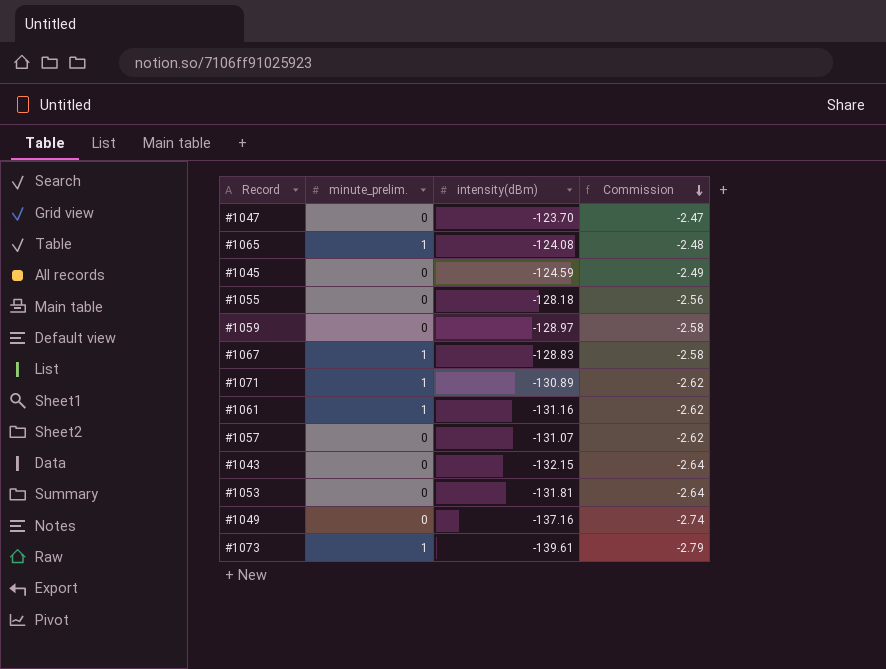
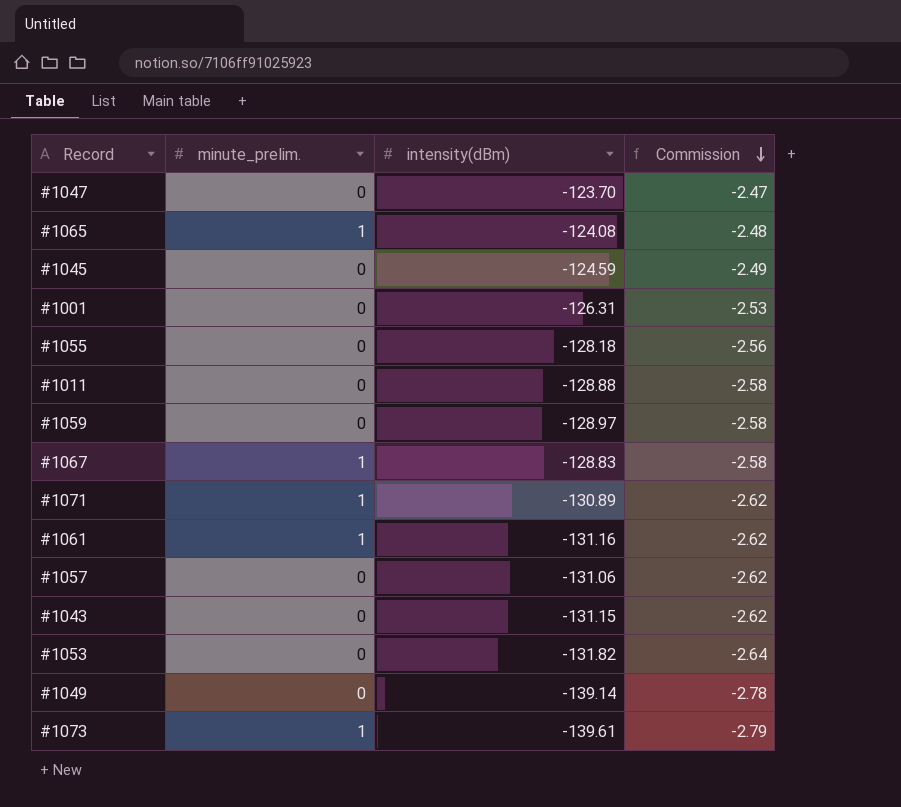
row #1001: none -> 0 | -126.31 | -2.53
row #1011: none -> 0 | -128.88 | -2.58
#1057 | intensity(dBm): -131.07 -> -131.06
#1043 | intensity(dBm): -132.15 -> -131.15
#1043 | Commission: -2.64 -> -2.62
#1053 | intensity(dBm): -131.81 -> -131.82
#1049 | intensity(dBm): -137.16 -> -139.14
#1049 | Commission: -2.74 -> -2.78

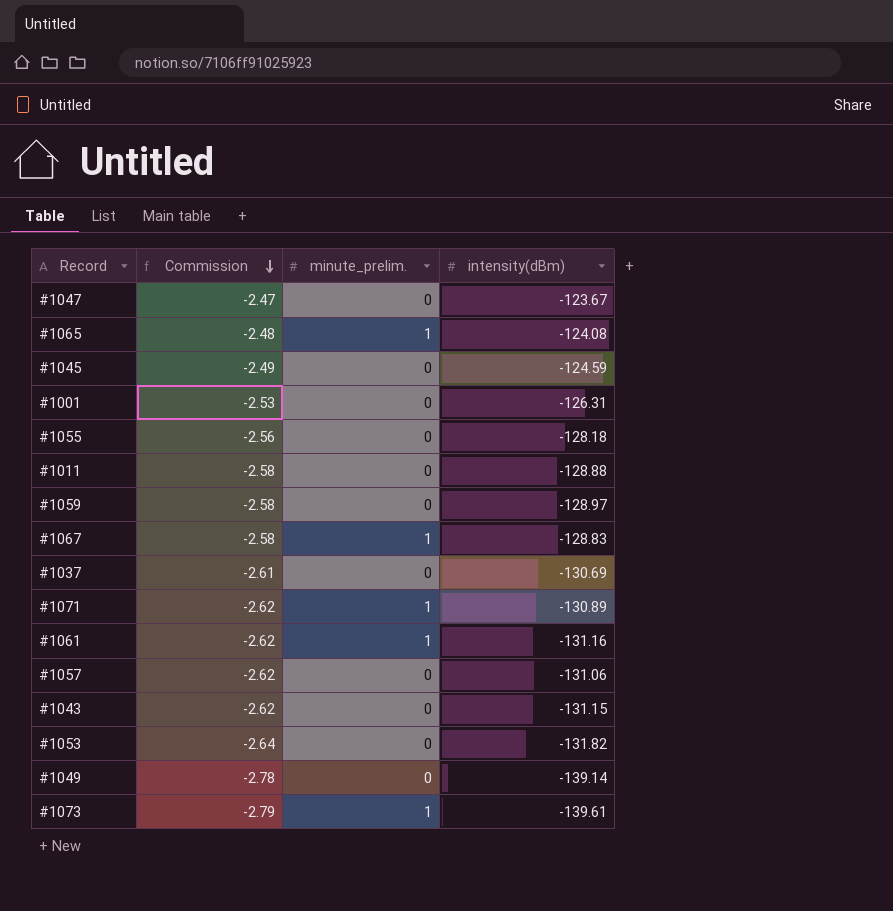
column Commission | position: 4 -> 2
#1047 | intensity(dBm): -123.70 -> -123.67
row #1037: none -> -2.61 | 0 | -130.69

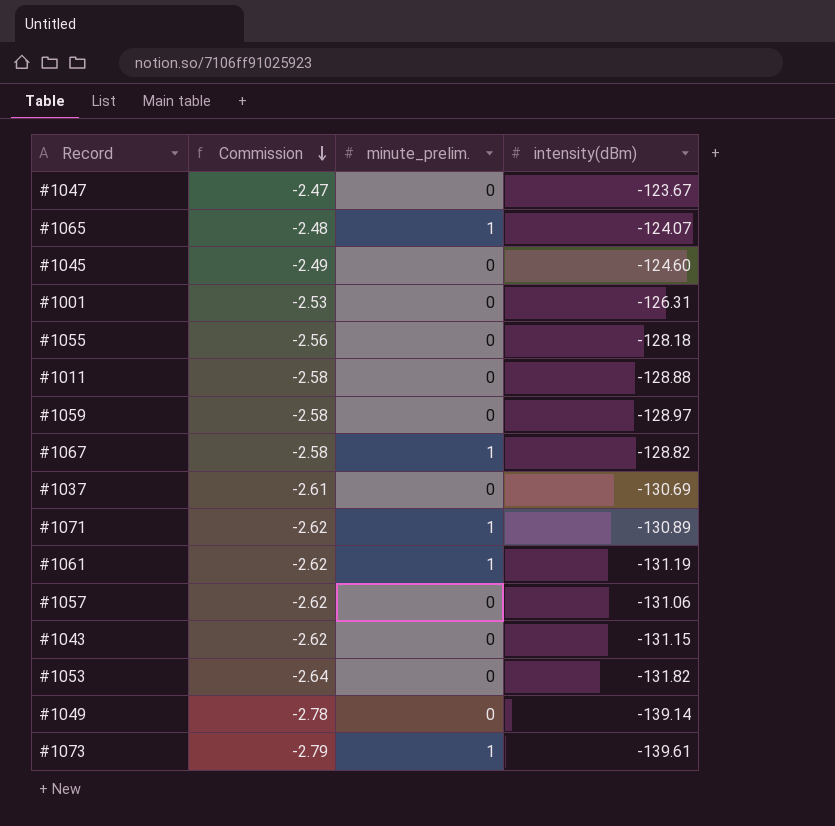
#1065 | intensity(dBm): -124.08 -> -124.07
#1045 | intensity(dBm): -124.59 -> -124.60
#1067 | intensity(dBm): -128.83 -> -128.82
#1061 | intensity(dBm): -131.16 -> -131.19

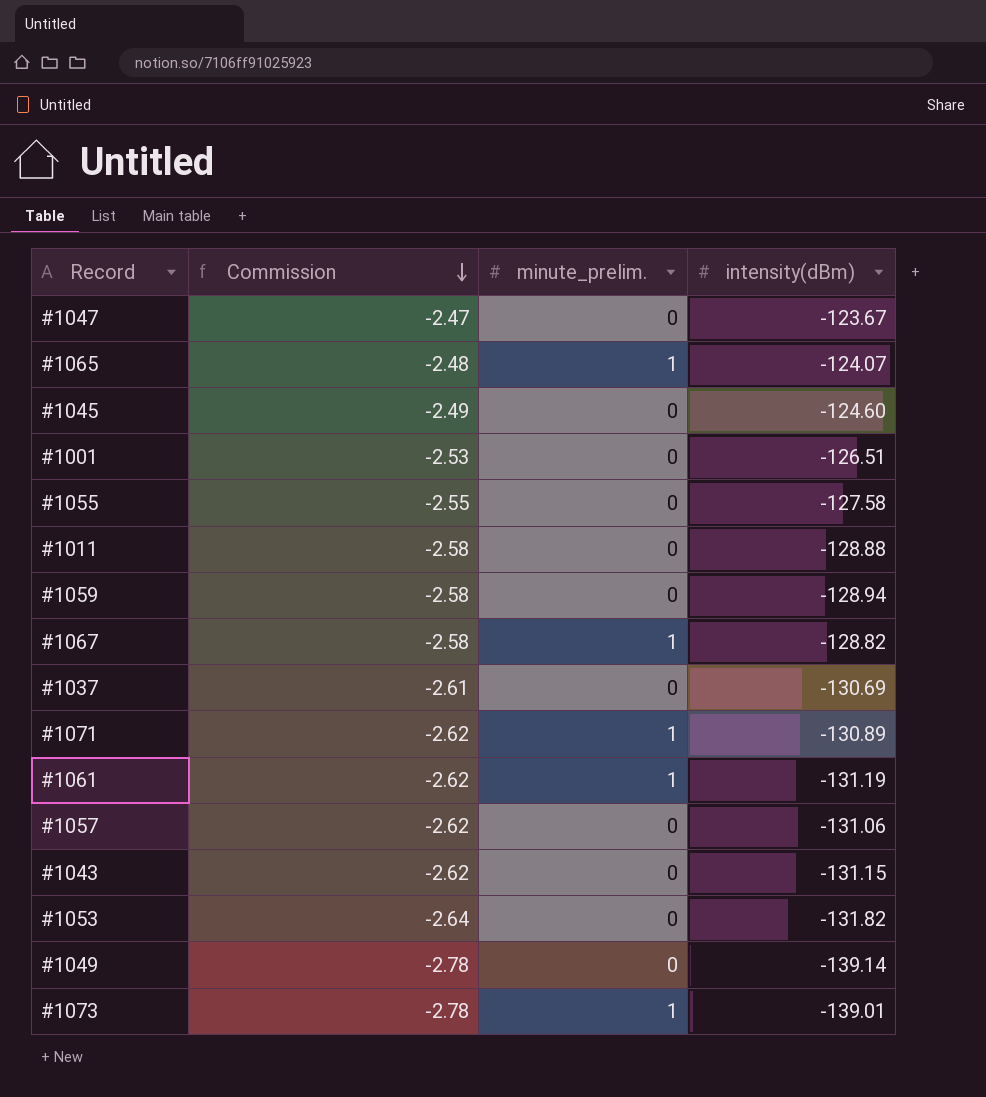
#1001 | intensity(dBm): -126.31 -> -126.51
#1055 | Commission: -2.56 -> -2.55
#1055 | intensity(dBm): -128.18 -> -127.58
#1059 | intensity(dBm): -128.97 -> -128.94
#1073 | Commission: -2.79 -> -2.78
#1073 | intensity(dBm): -139.61 -> -139.01

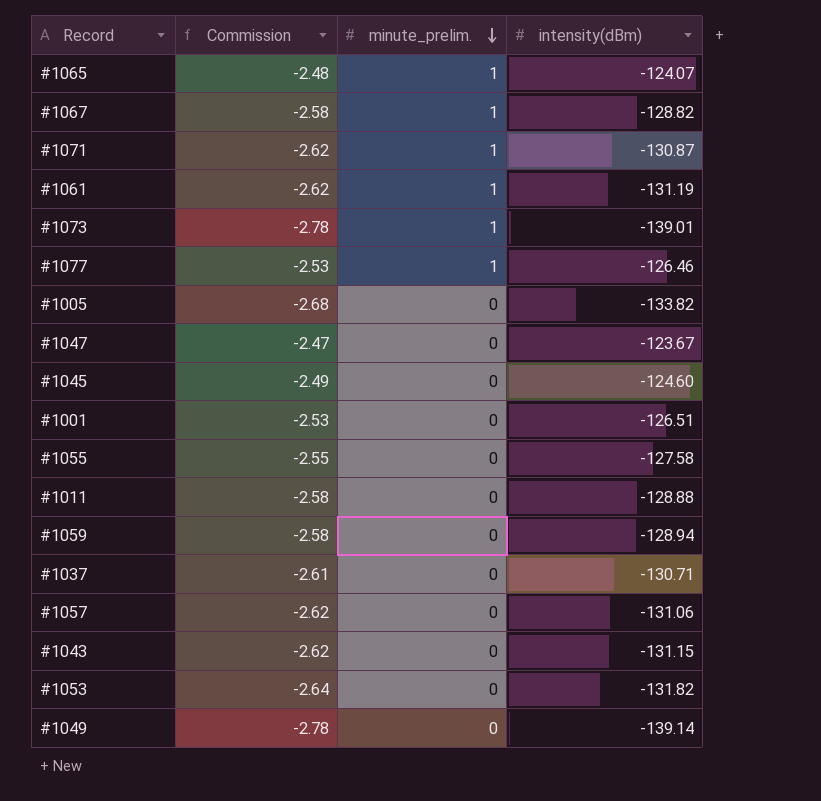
row order: Commission descending -> minute_prelim. descending
#1071 | intensity(dBm): -130.89 -> -130.87
row #1077: none -> -2.53 | 1 | -126.46
row #1005: none -> -2.68 | 0 | -133.82
#1037 | intensity(dBm): -130.69 -> -130.71

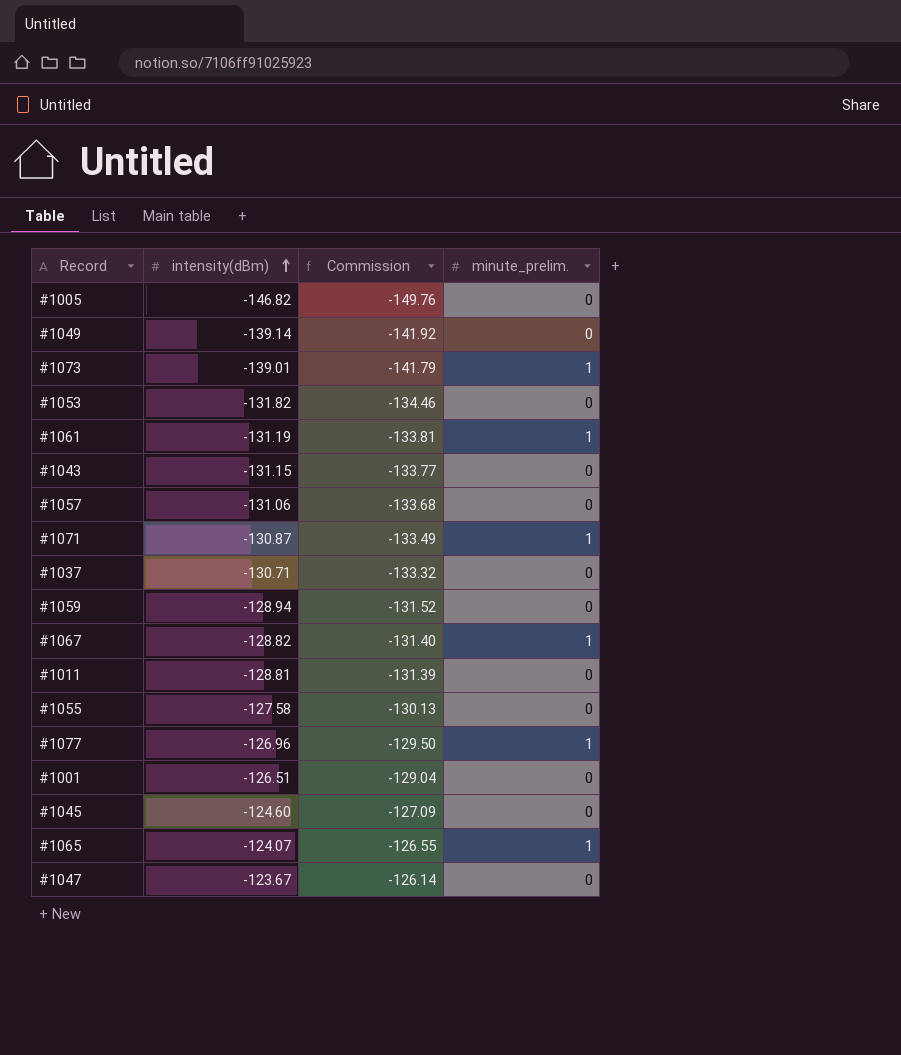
row order: minute_prelim. descending -> intensity(dBm) ascending
column intensity(dBm) | position: 4 -> 2
column Commission | formula: [intensity(dBm)] * 0.02 -> [intensity(dBm)] * 1.02
#1005 | intensity(dBm): -133.82 -> -146.82
#1011 | intensity(dBm): -128.88 -> -128.81
#1077 | intensity(dBm): -126.46 -> -126.96

